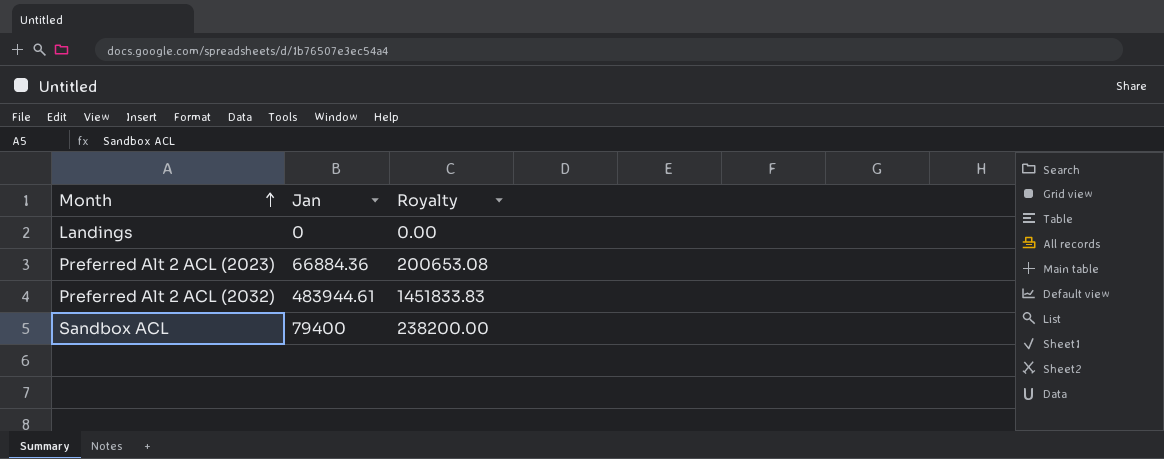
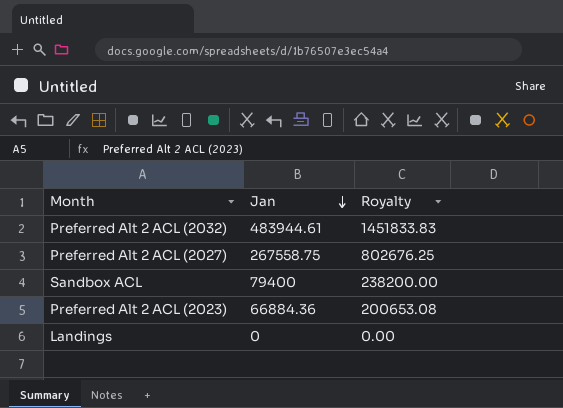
row order: Month ascending -> Jan descending
row Preferred Alt 2 ACL (2027): none -> 267558.75 | 802676.25

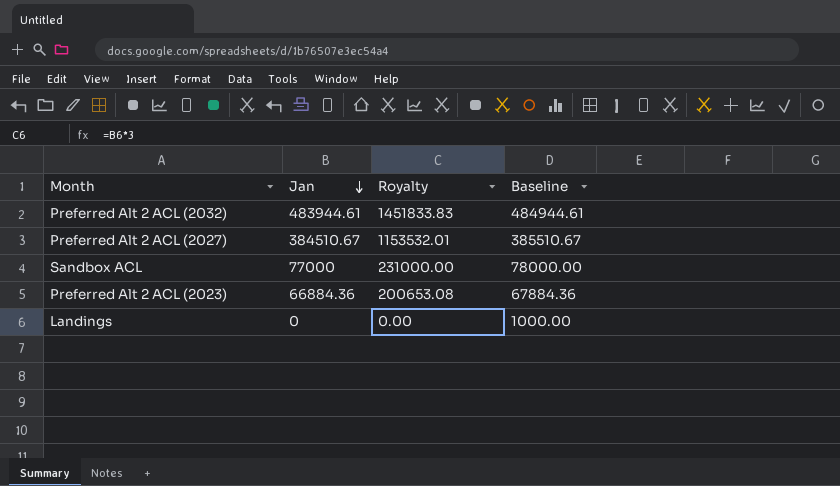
column Baseline | formula: none -> [Jan] + 1000
Preferred Alt 2 ACL (2027) | Jan: 267558.75 -> 384510.67
Preferred Alt 2 ACL (2027) | Royalty: 802676.25 -> 1153532.01
Sandbox ACL | Jan: 79400 -> 77000
Sandbox ACL | Royalty: 238200.00 -> 231000.00

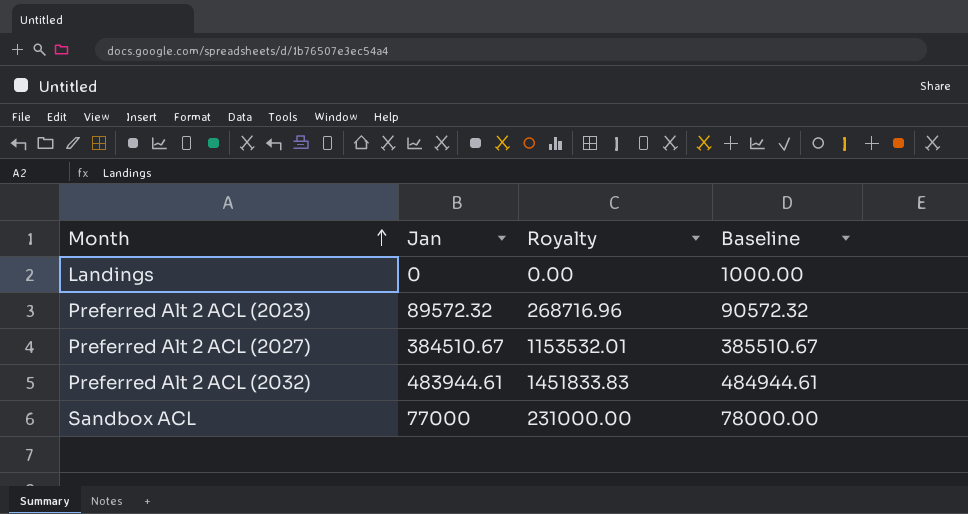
row order: Jan descending -> Month ascending
Preferred Alt 2 ACL (2023) | Jan: 66884.36 -> 89572.32
Preferred Alt 2 ACL (2023) | Royalty: 200653.08 -> 268716.96
Preferred Alt 2 ACL (2023) | Baseline: 67884.36 -> 90572.32

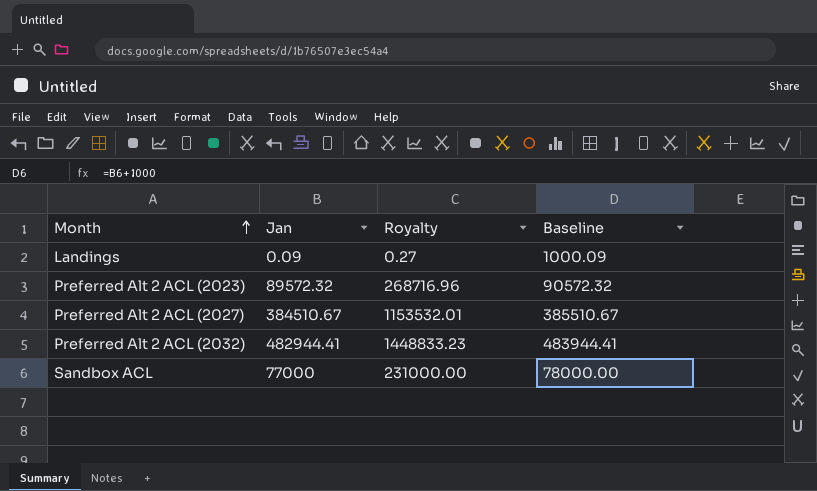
Landings | Jan: 0 -> 0.09
Landings | Royalty: 0.00 -> 0.27
Landings | Baseline: 1000.00 -> 1000.09
Preferred Alt 2 ACL (2032) | Jan: 483944.61 -> 482944.41
Preferred Alt 2 ACL (2032) | Royalty: 1451833.83 -> 1448833.23
Preferred Alt 2 ACL (2032) | Baseline: 484944.61 -> 483944.41

